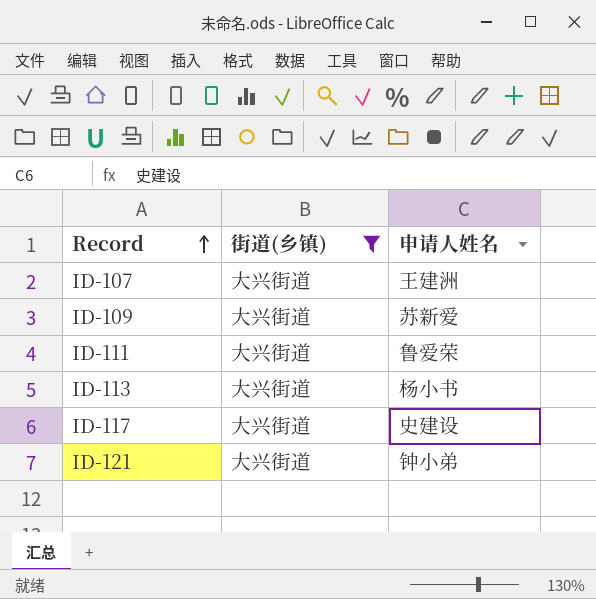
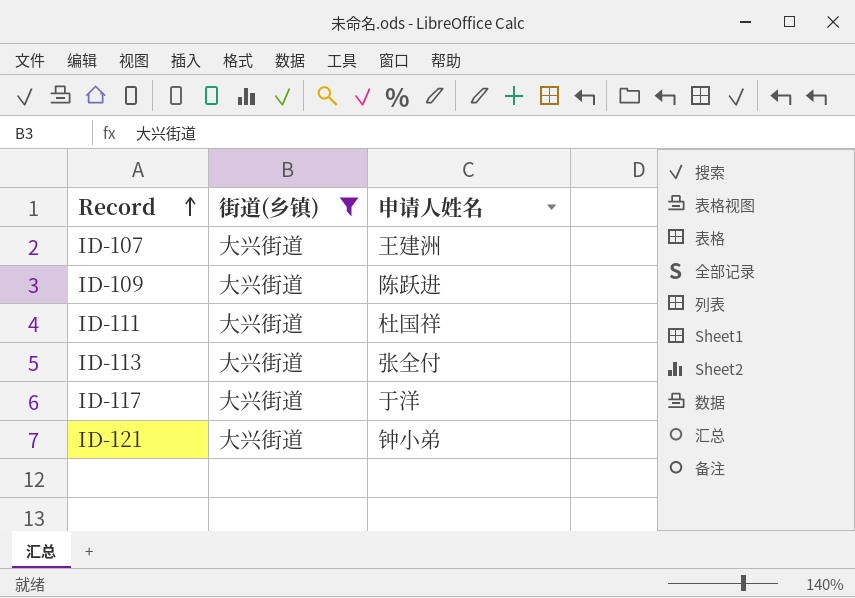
ID-109 | 申请人姓名: 苏新爱 -> 陈跃进
ID-111 | 申请人姓名: 鲁爱荣 -> 杜国祥
ID-113 | 申请人姓名: 杨小书 -> 张全付
ID-117 | 申请人姓名: 史建设 -> 于洋

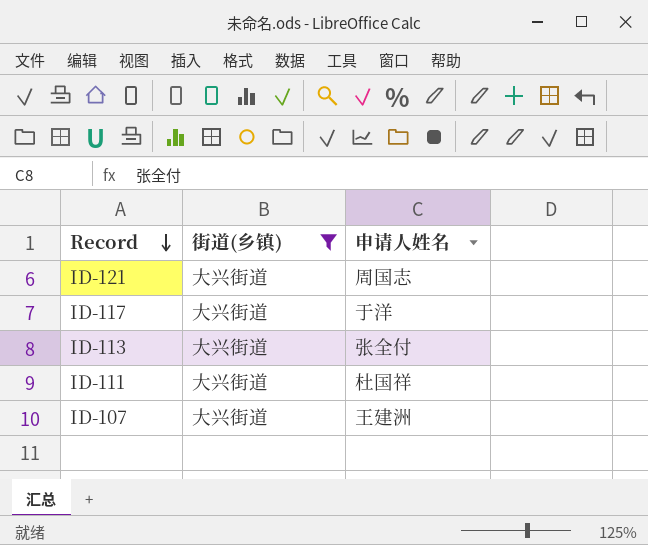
row order: Record ascending -> Record descending
row ID-109: 大兴街道 | 陈跃进 -> none
ID-121 | 申请人姓名: 钟小弟 -> 周国志

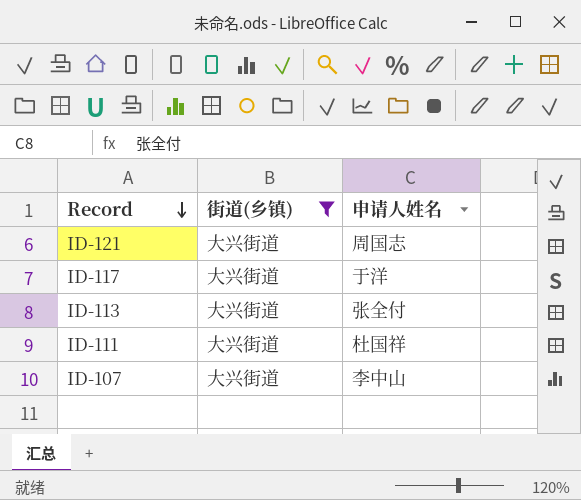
ID-107 | 申请人姓名: 王建洲 -> 李中山

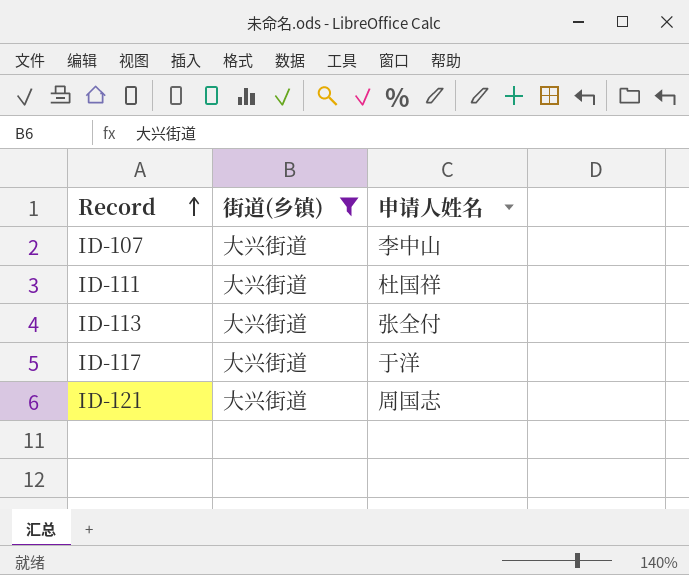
row order: Record descending -> Record ascending

